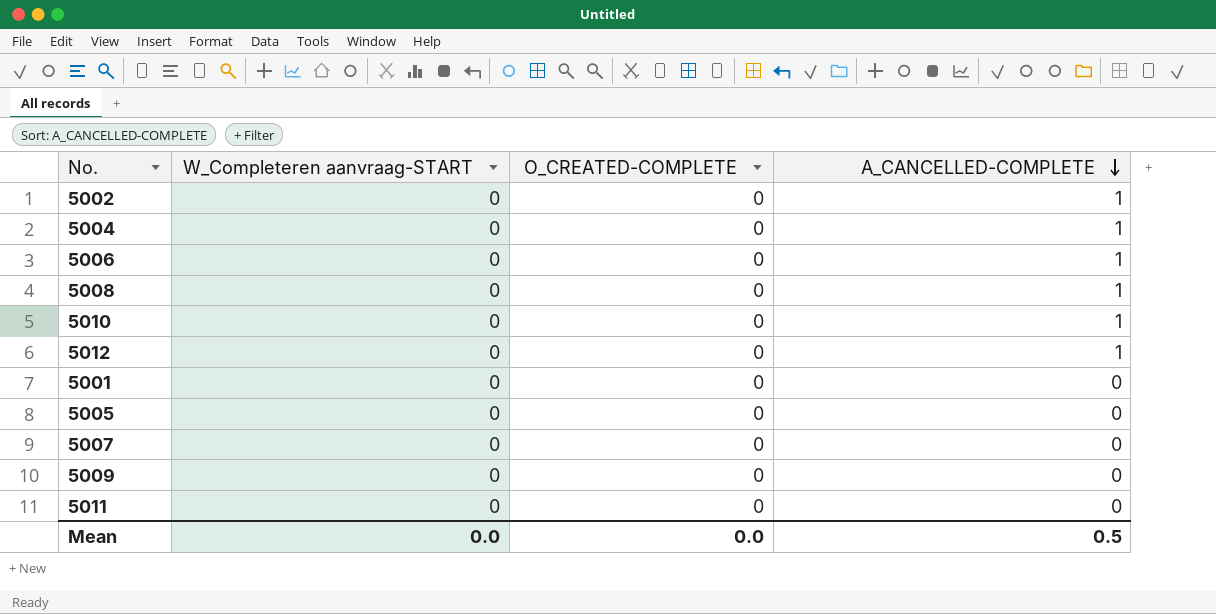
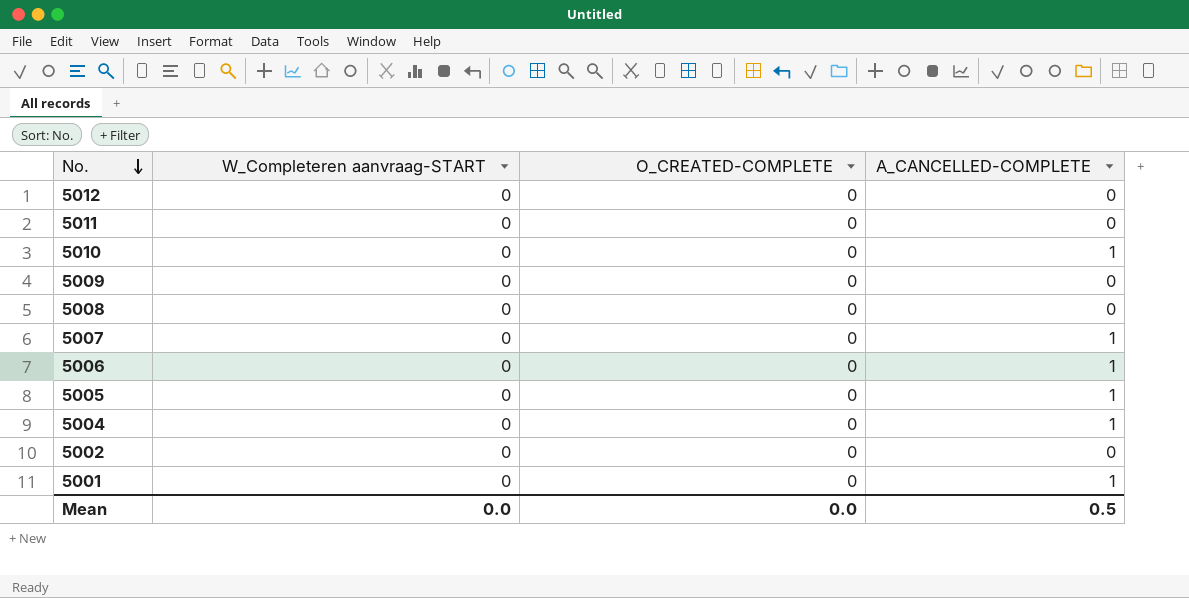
row order: A_CANCELLED-COMPLETE descending -> No. descending
5012 | A_CANCELLED-COMPLETE: 1 -> 0
5008 | A_CANCELLED-COMPLETE: 1 -> 0
5007 | A_CANCELLED-COMPLETE: 0 -> 1
5005 | A_CANCELLED-COMPLETE: 0 -> 1
5002 | A_CANCELLED-COMPLETE: 1 -> 0
5001 | A_CANCELLED-COMPLETE: 0 -> 1

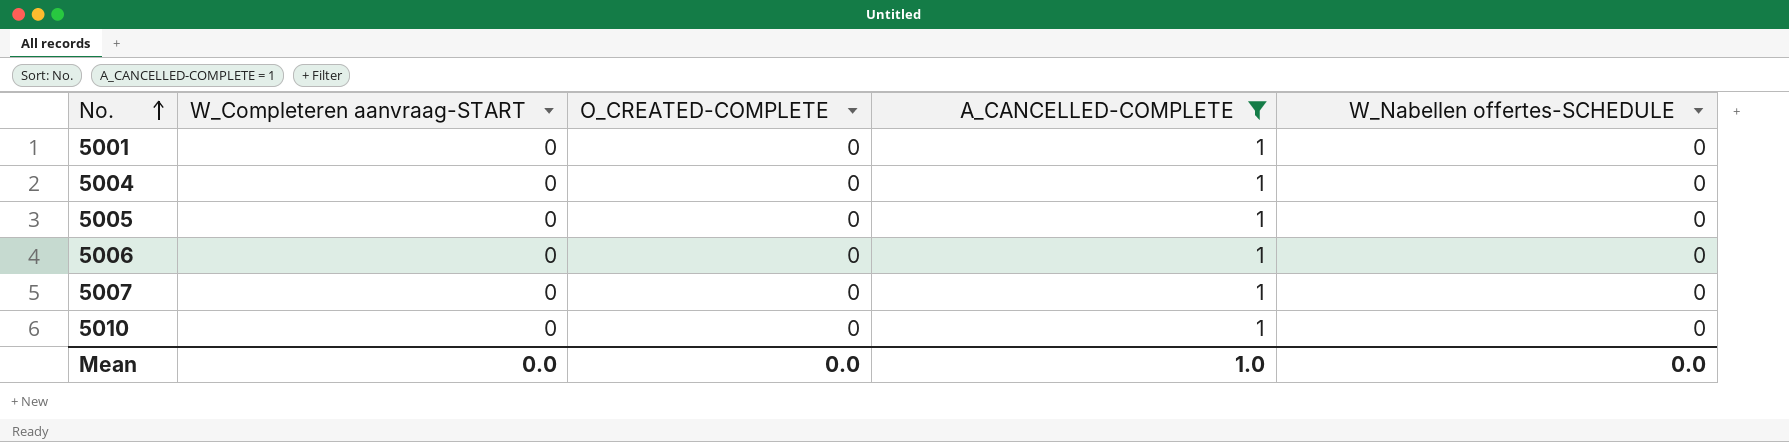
filter: none -> A_CANCELLED-COMPLETE = 1
row order: No. descending -> No. ascending
column W_Nabellen offertes-SCHEDULE | position: none -> 5
Mean | A_CANCELLED-COMPLETE: 0.5 -> 1.0

